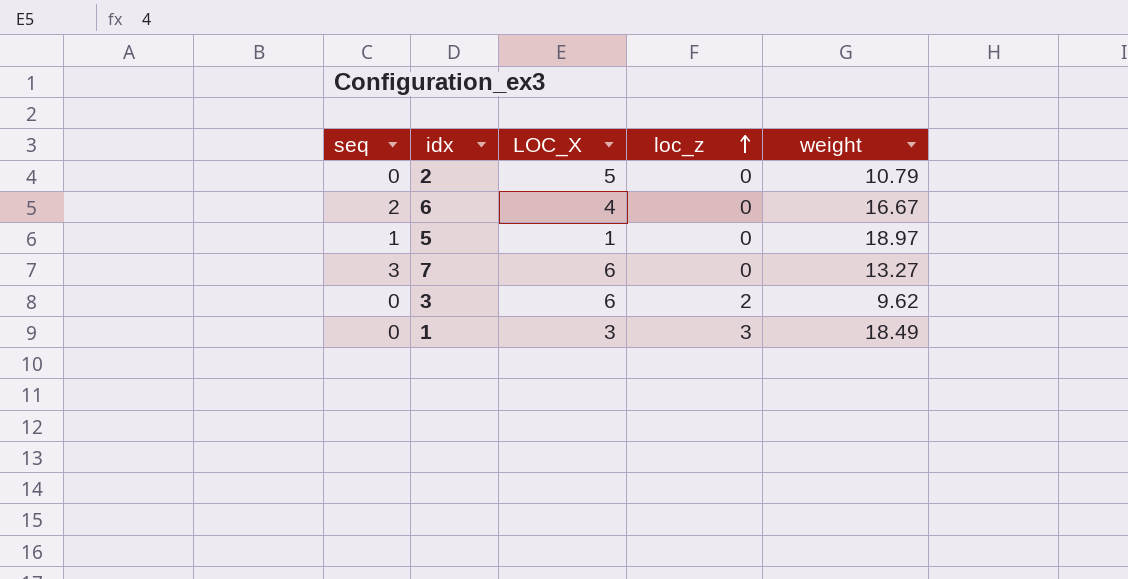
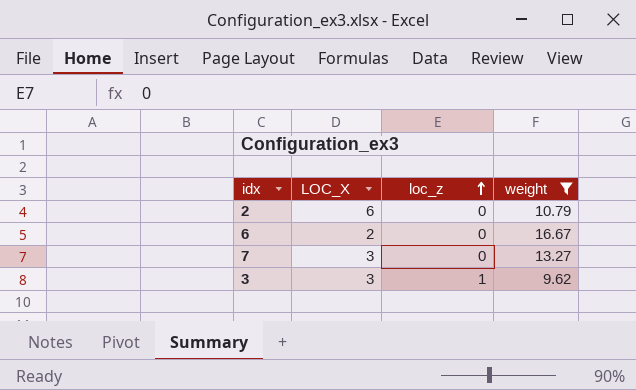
filter: none -> weight <= 16.67
column seq | position: 1 -> none
2 | LOC_X: 5 -> 6
6 | LOC_X: 4 -> 2
7 | LOC_X: 6 -> 3
3 | LOC_X: 6 -> 3
3 | loc_z: 2 -> 1

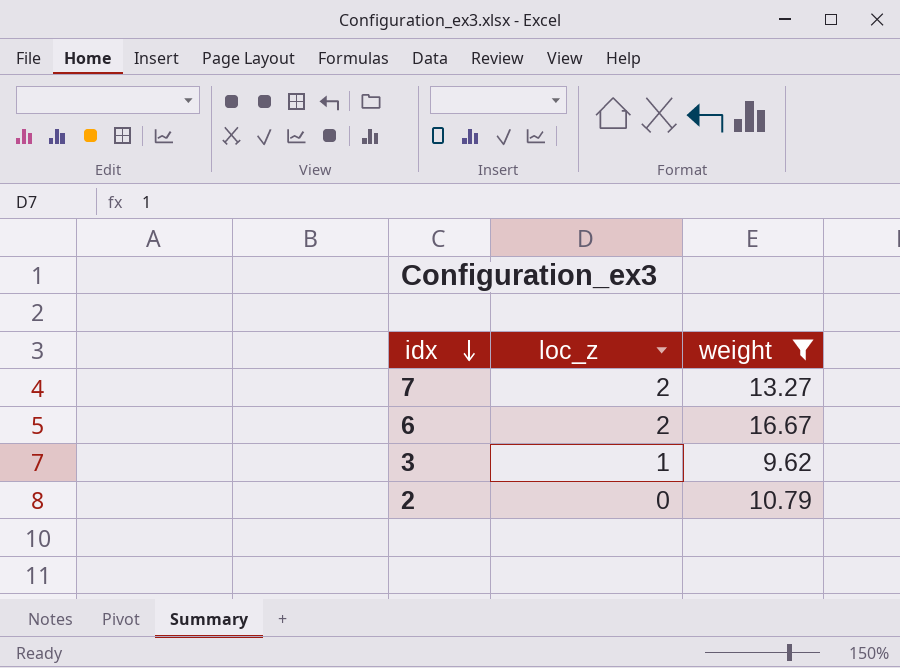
row order: loc_z ascending -> idx descending
column LOC_X | position: 2 -> none
7 | loc_z: 0 -> 2
6 | loc_z: 0 -> 2

